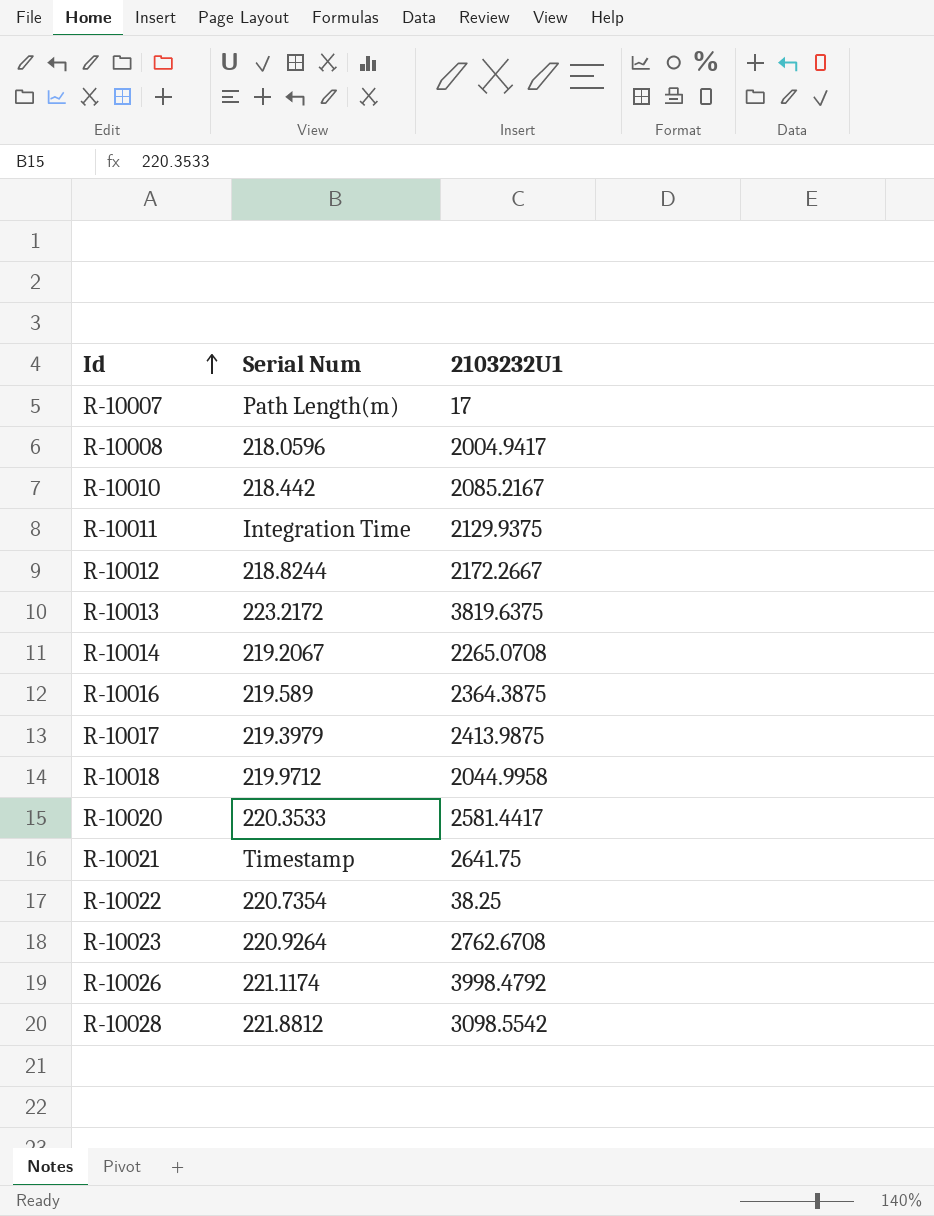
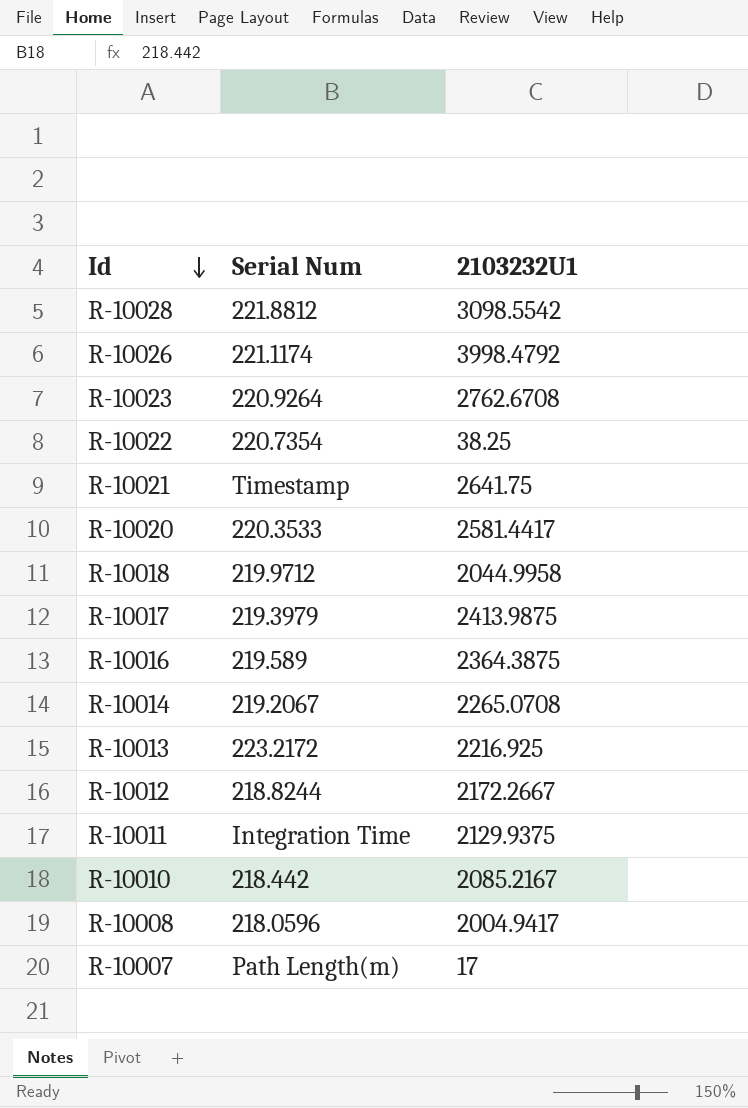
row order: Id ascending -> Id descending
R-10013 | 2103232U1: 3819.6375 -> 2216.925

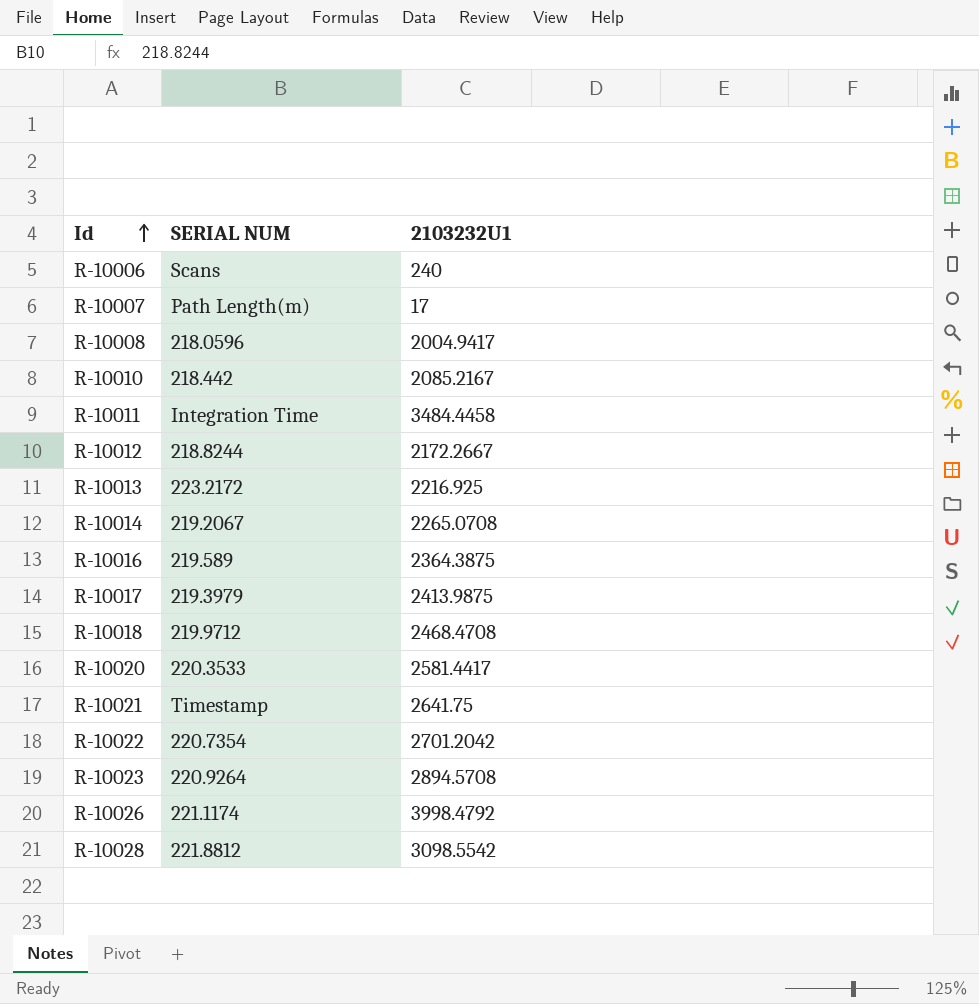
row order: Id descending -> Id ascending
column name: Serial Num -> SERIAL NUM
row R-10006: none -> Scans | 240
R-10011 | 2103232U1: 2129.9375 -> 3484.4458
R-10018 | 2103232U1: 2044.9958 -> 2468.4708
R-10022 | 2103232U1: 38.25 -> 2701.2042
R-10023 | 2103232U1: 2762.6708 -> 2894.5708

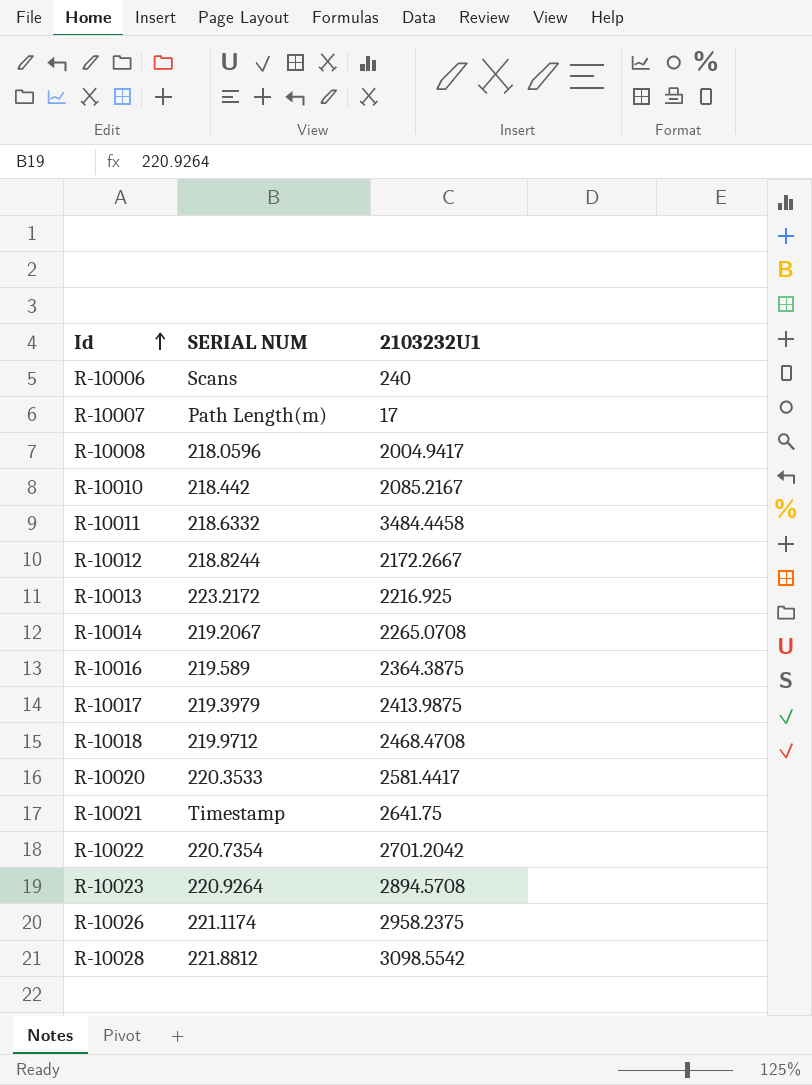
R-10011 | SERIAL NUM: Integration Time -> 218.6332
R-10026 | 2103232U1: 3998.4792 -> 2958.2375

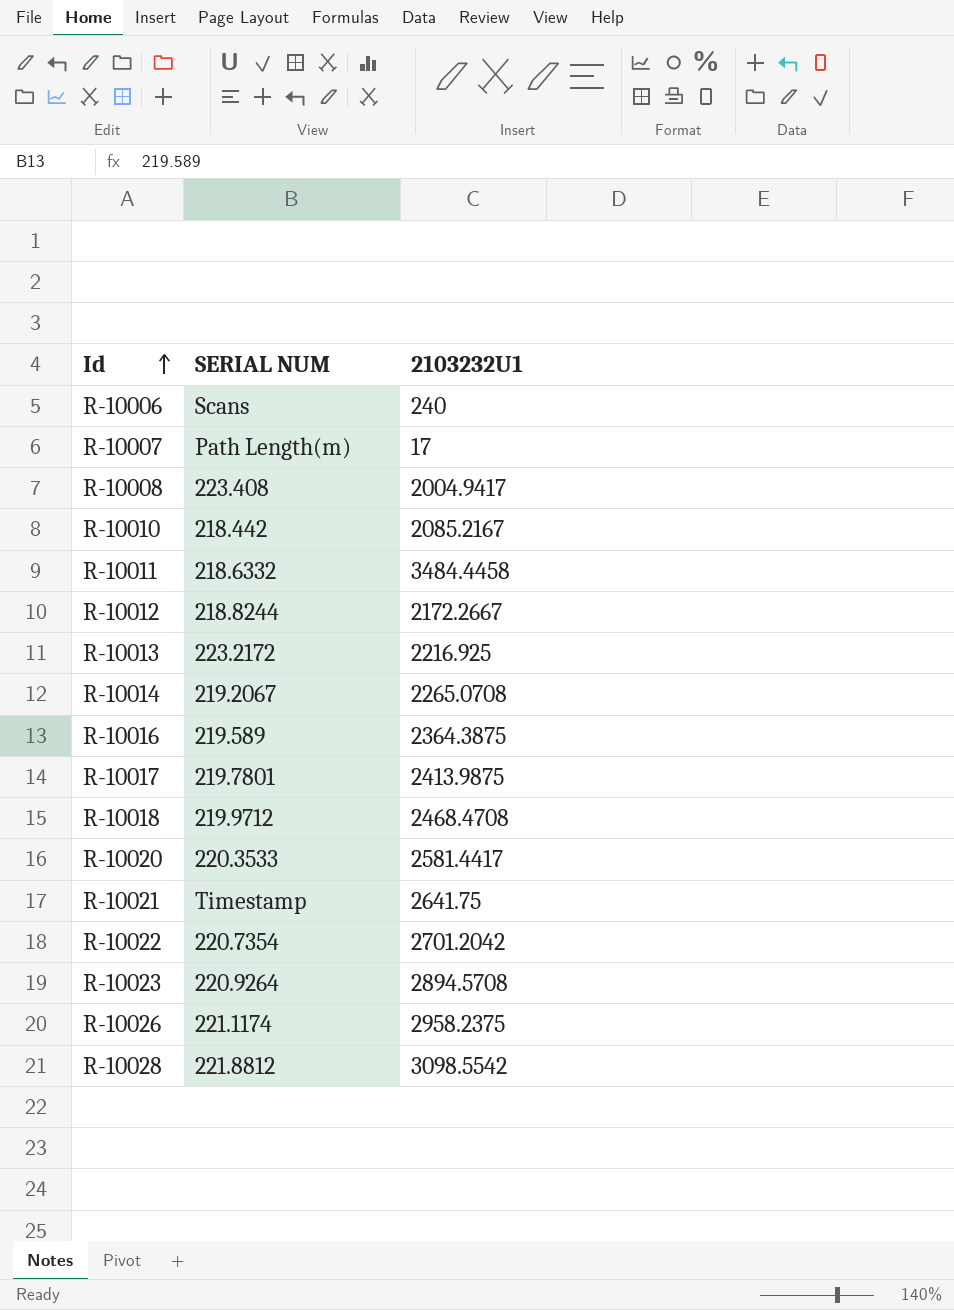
R-10008 | SERIAL NUM: 218.0596 -> 223.408
R-10017 | SERIAL NUM: 219.3979 -> 219.7801

